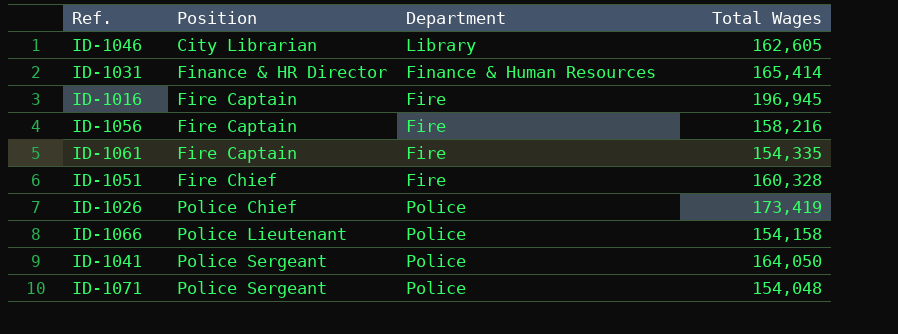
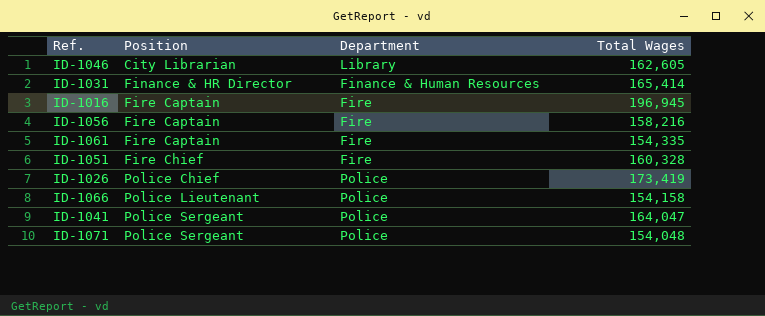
ID-1041 | Total Wages: 164,050 -> 164,047

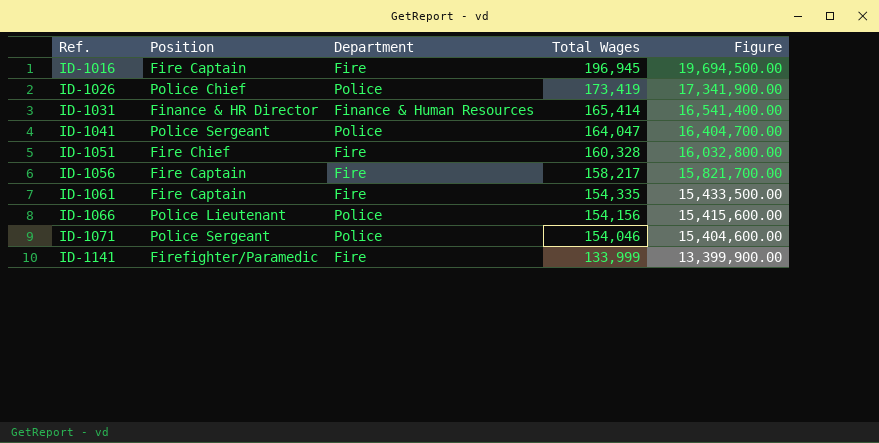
row order: Position ascending -> Ref. ascending
column Figure | formula: none -> [Total Wages] * 100
row ID-1046: City Librarian | Library | 162,605 -> none
ID-1056 | Total Wages: 158,216 -> 158,217
ID-1066 | Total Wages: 154,158 -> 154,156
ID-1071 | Total Wages: 154,048 -> 154,046
row ID-1141: none -> Firefighter/Paramedic | Fire | 133,999 | 13,399,900.00

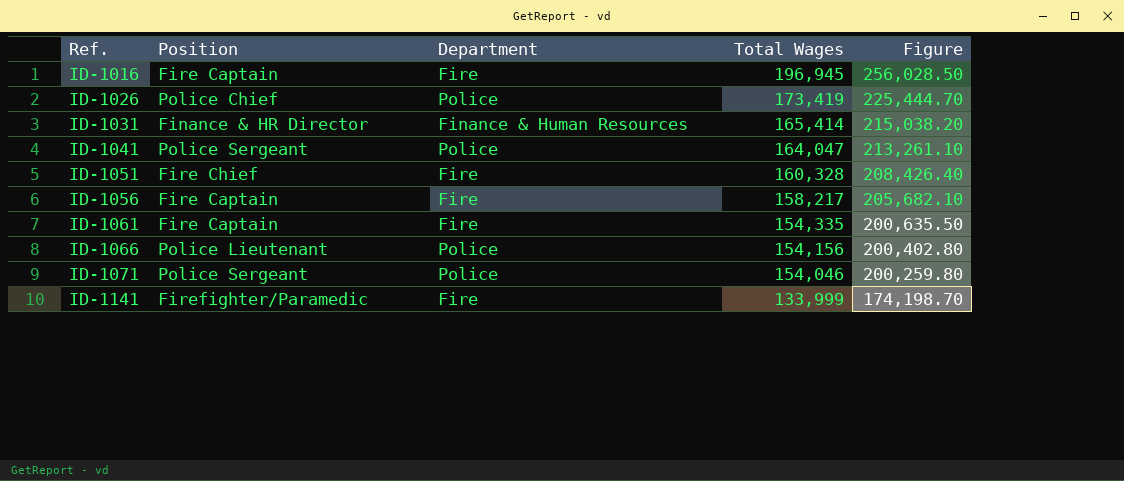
column Figure | formula: [Total Wages] * 100 -> [Total Wages] * 1.3

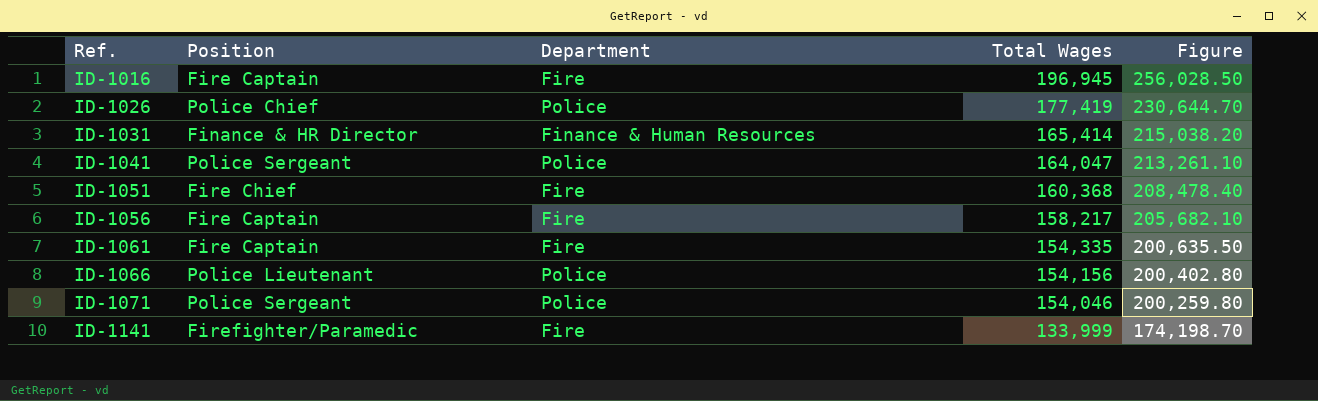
ID-1026 | Total Wages: 173,419 -> 177,419
ID-1026 | Figure: 225,444.70 -> 230,644.70
ID-1051 | Total Wages: 160,328 -> 160,368
ID-1051 | Figure: 208,426.40 -> 208,478.40

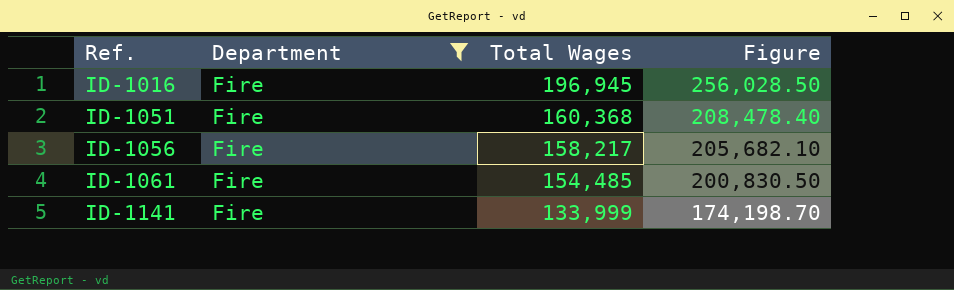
filter: none -> Department = Fire
column Position | position: 2 -> none
ID-1061 | Total Wages: 154,335 -> 154,485
ID-1061 | Figure: 200,635.50 -> 200,830.50

